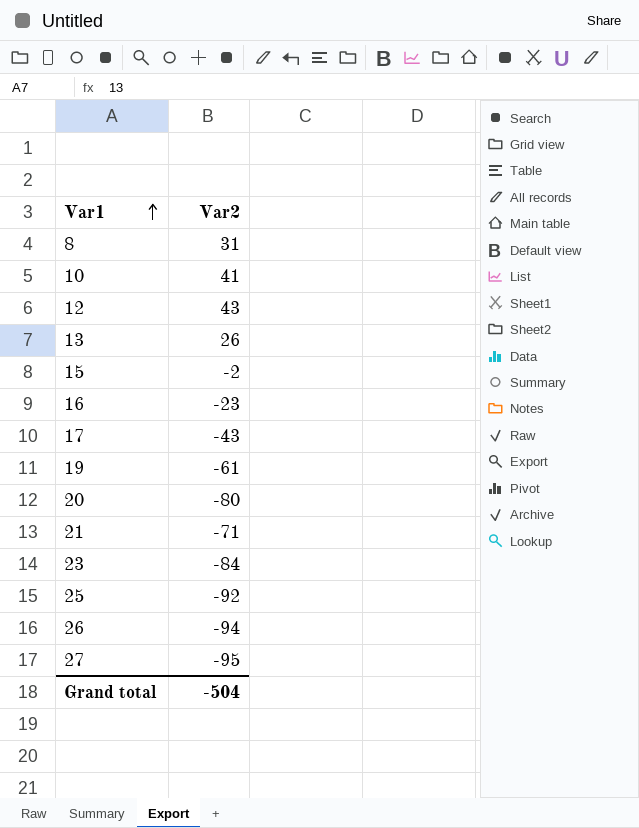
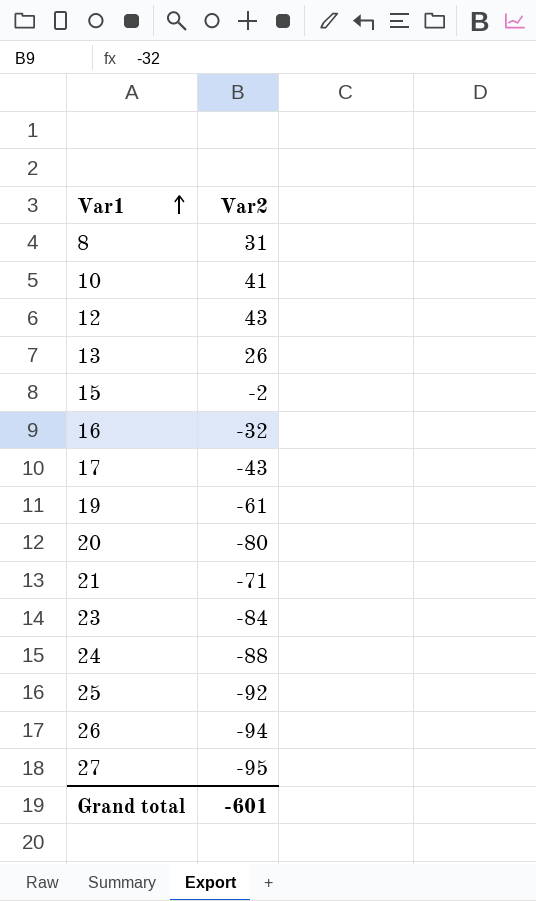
16 | Var2: -23 -> -32
row 24: none -> -88
Grand total | Var2: -504 -> -601

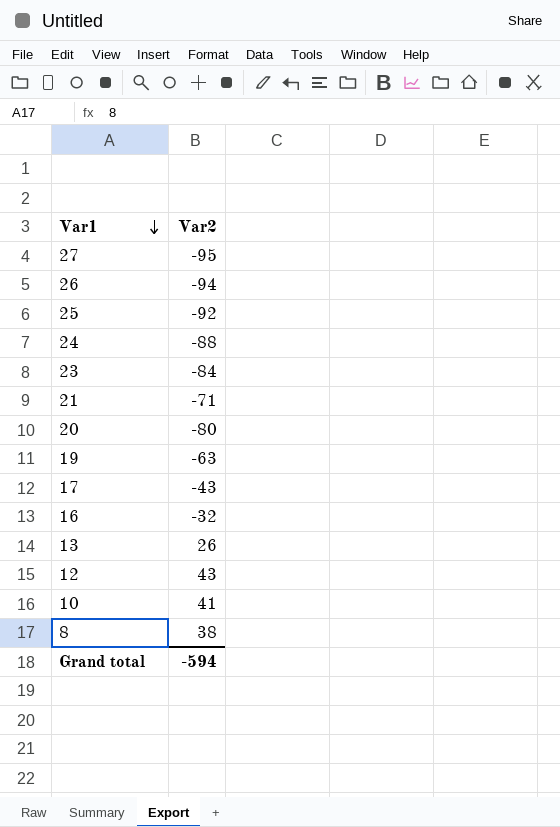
row order: Var1 ascending -> Var1 descending
row 15: -2 -> none
19 | Var2: -61 -> -63
8 | Var2: 31 -> 38
Grand total | Var2: -601 -> -594

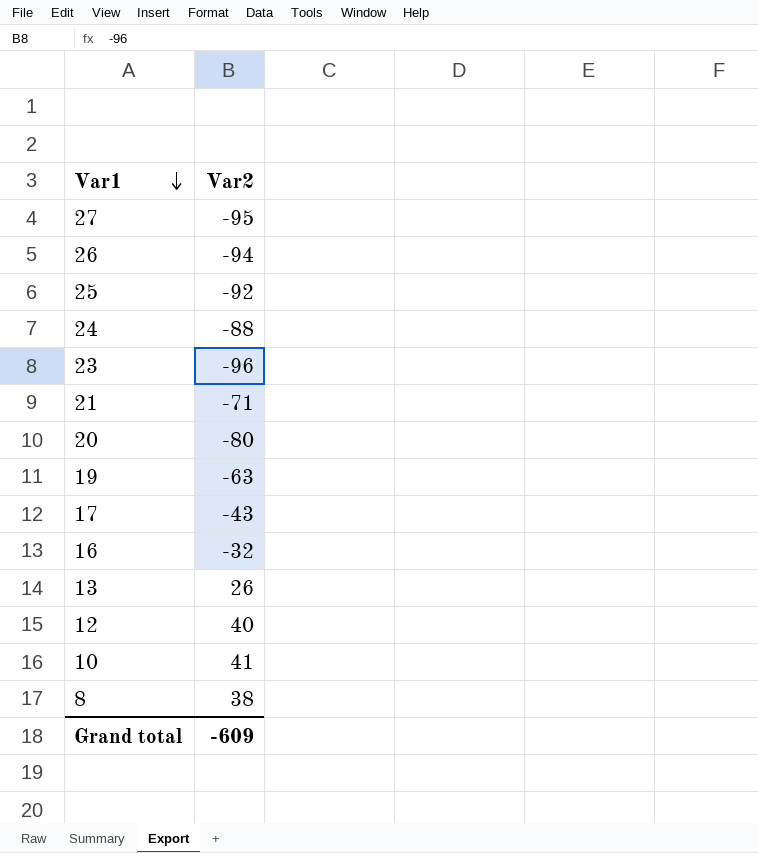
23 | Var2: -84 -> -96
12 | Var2: 43 -> 40
Grand total | Var2: -594 -> -609

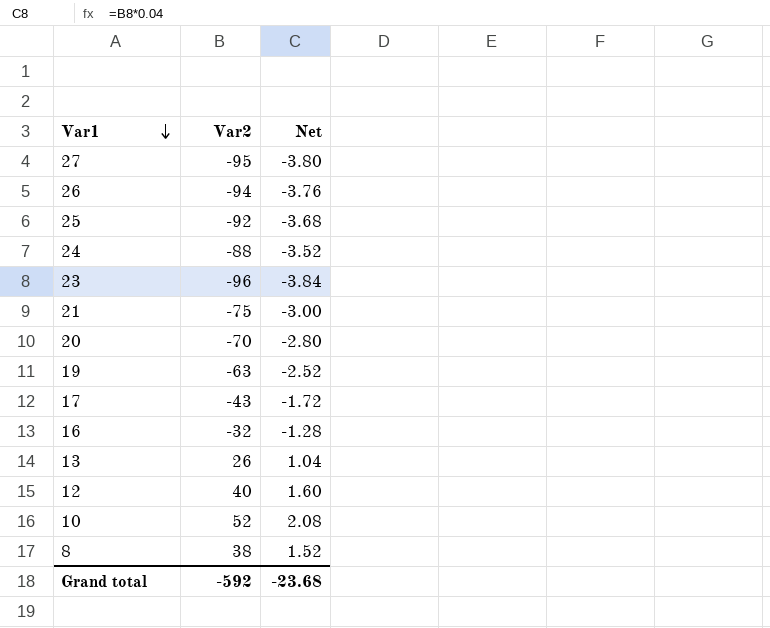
column Net | formula: none -> [Var2] * 0.04
21 | Var2: -71 -> -75
20 | Var2: -80 -> -70
10 | Var2: 41 -> 52
Grand total | Var2: -609 -> -592

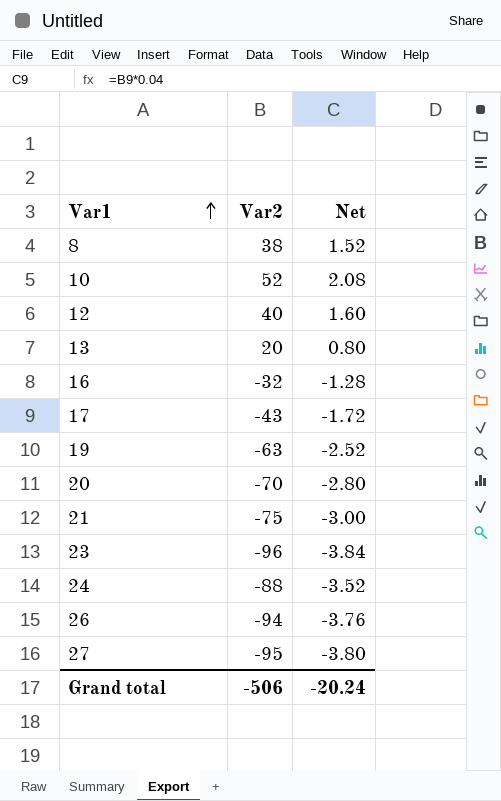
row order: Var1 descending -> Var1 ascending
row 25: -92 | -3.68 -> none
13 | Var2: 26 -> 20
13 | Net: 1.04 -> 0.80
Grand total | Var2: -592 -> -506
Grand total | Net: -23.68 -> -20.24

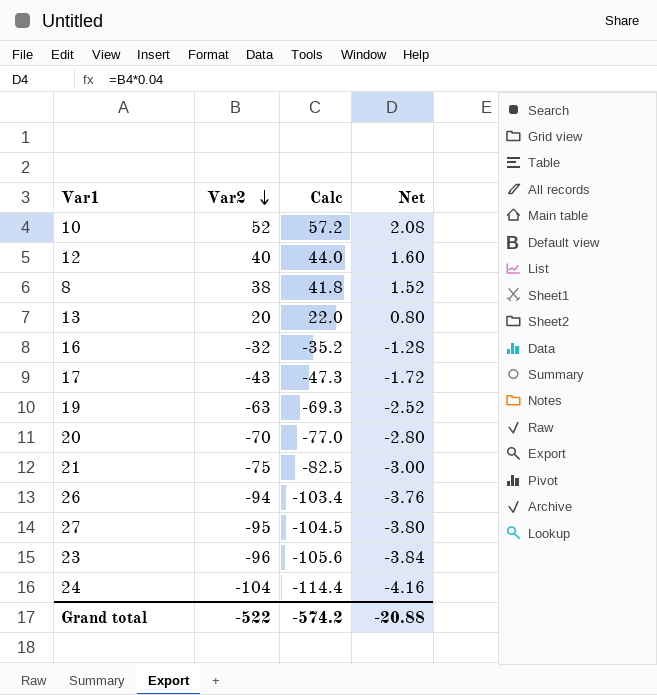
row order: Var1 ascending -> Var2 descending
column Calc | formula: none -> [Var2] * 1.1
24 | Var2: -88 -> -104
24 | Net: -3.52 -> -4.16
Grand total | Var2: -506 -> -522
Grand total | Net: -20.24 -> -20.88

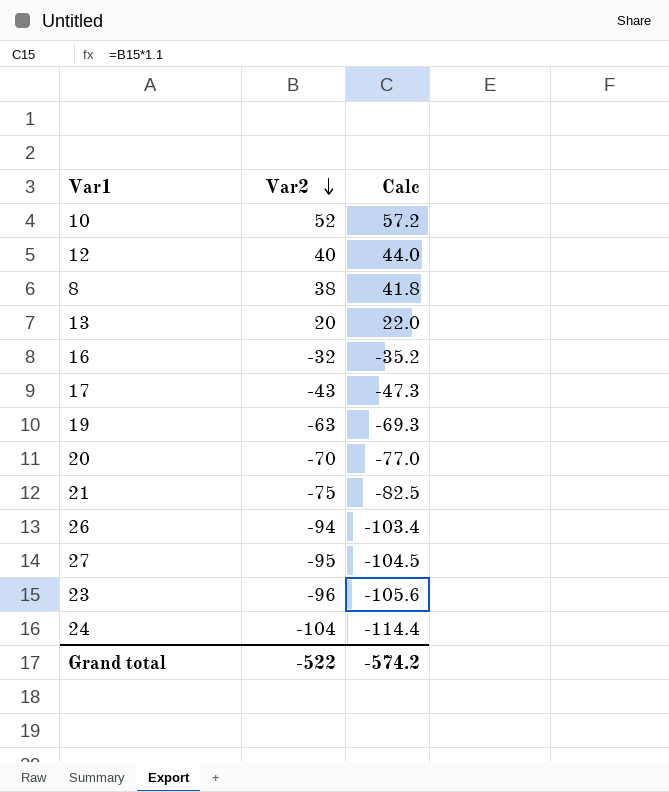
column Net | formula: [Var2] * 0.04 -> none

